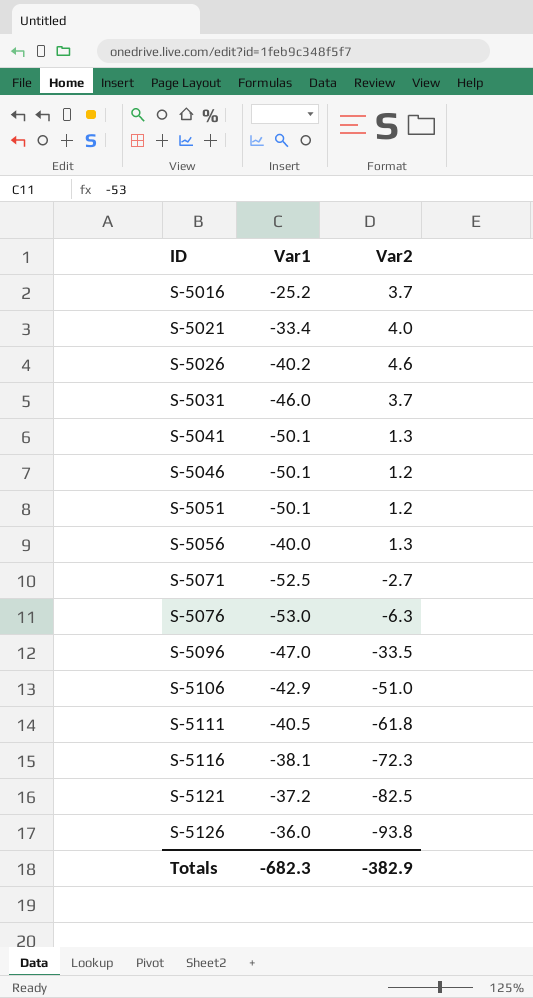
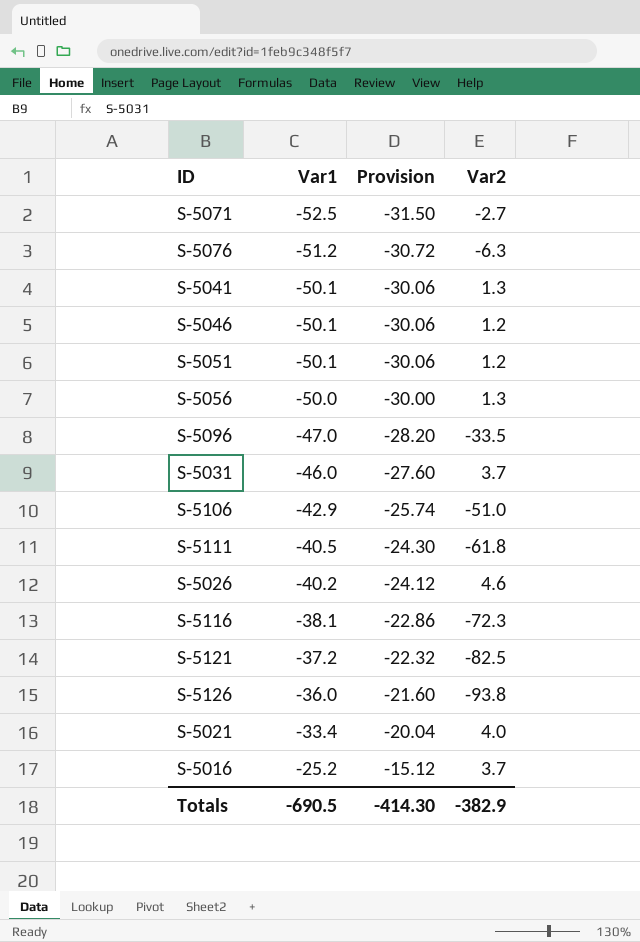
row order: ID ascending -> Var1 ascending
column Provision | formula: none -> [Var1] * 0.6
S-5076 | Var1: -53.0 -> -51.2
S-5056 | Var1: -40.0 -> -50.0
Totals | Var1: -682.3 -> -690.5

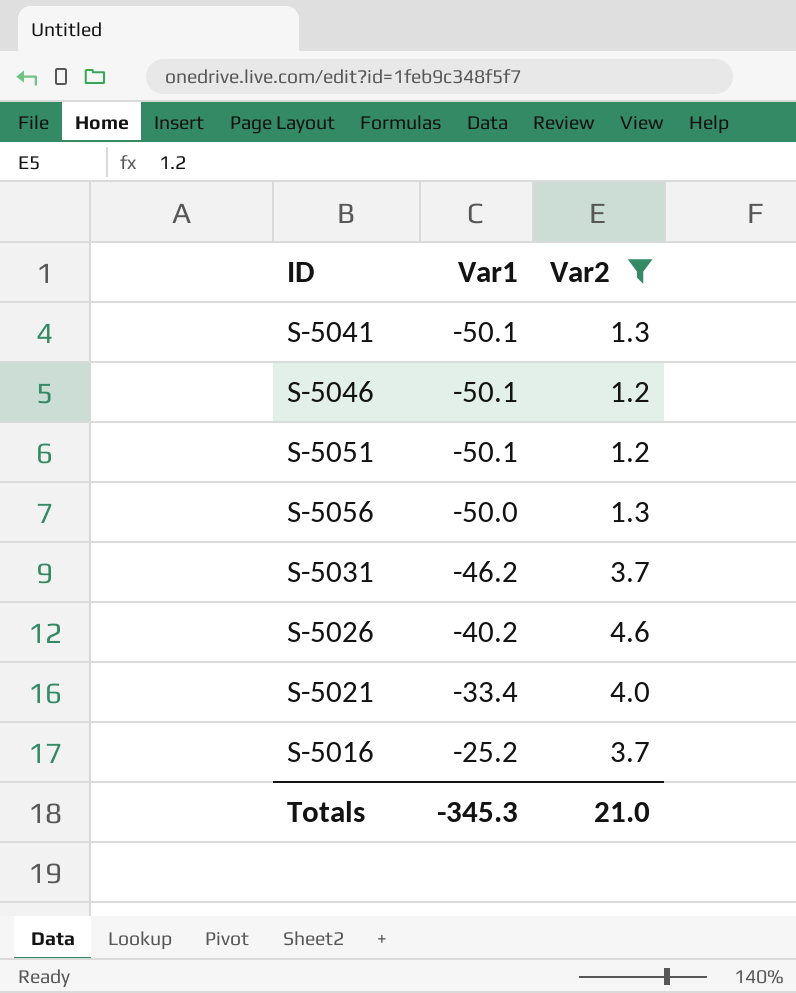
filter: none -> Var2 >= 1.2
column Provision | formula: [Var1] * 0.6 -> none
S-5031 | Var1: -46.0 -> -46.2
Totals | Var1: -690.5 -> -345.3
Totals | Var2: -382.9 -> 21.0

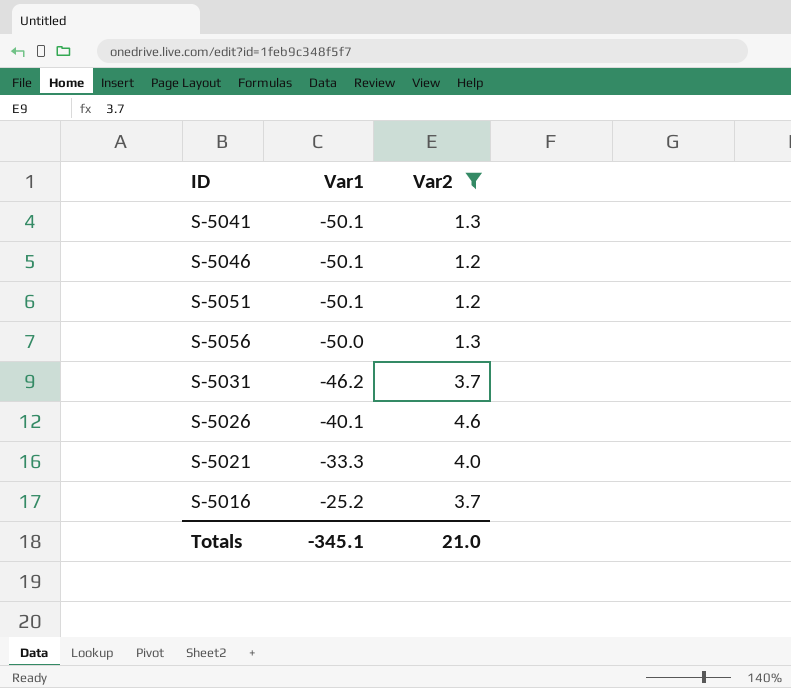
S-5026 | Var1: -40.2 -> -40.1
S-5021 | Var1: -33.4 -> -33.3
Totals | Var1: -345.3 -> -345.1

